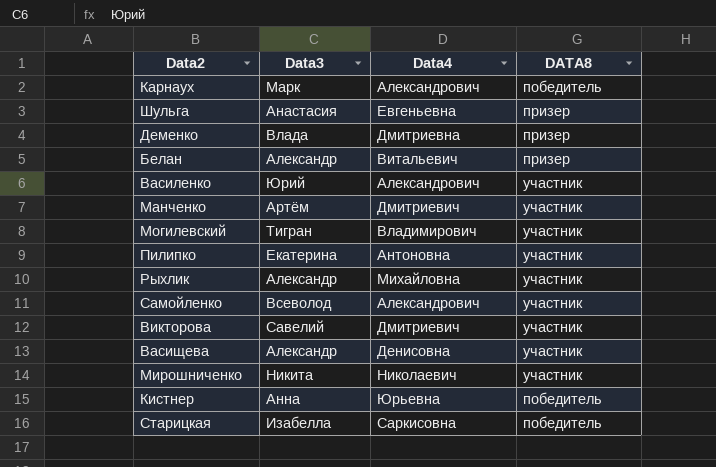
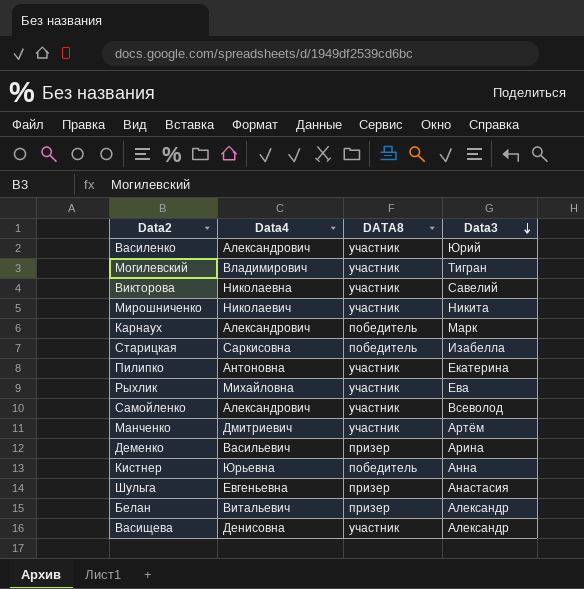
row order: none -> Data3 descending
column Data3 | position: 2 -> 4
Викторова | Data4: Дмитриевич -> Николаевна
Рыхлик | Data3: Александр -> Ева
Деменко | Data4: Дмитриевна -> Васильевич
Деменко | Data3: Влада -> Арина

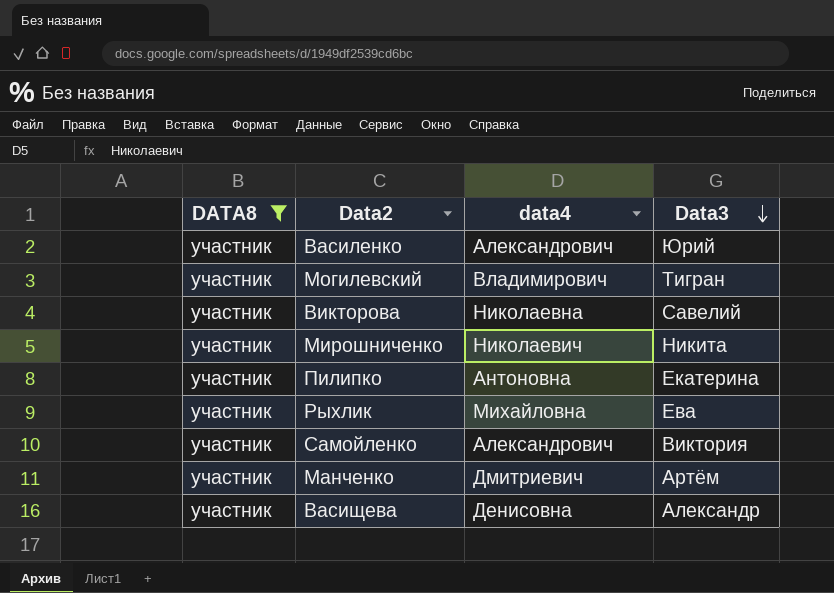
filter: none -> DATA8 = участник
column DATA8 | position: 3 -> 1
column name: Data4 -> data4
Самойленко | Data3: Всеволод -> Виктория

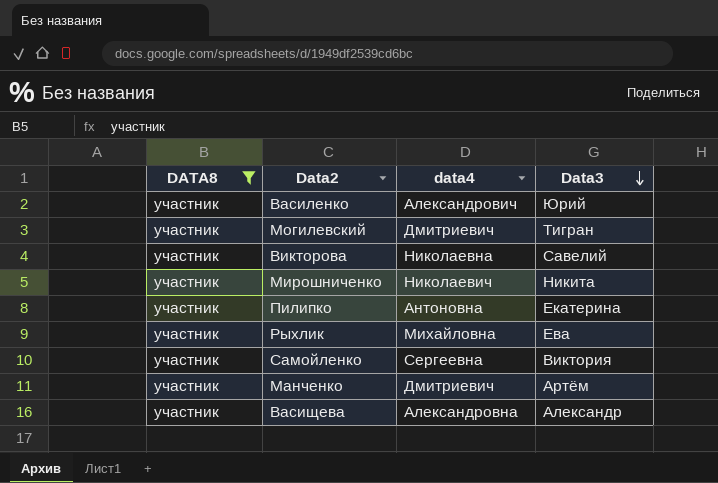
Могилевский | data4: Владимирович -> Дмитриевич
Самойленко | data4: Александрович -> Сергеевна
Васищева | data4: Денисовна -> Александровна

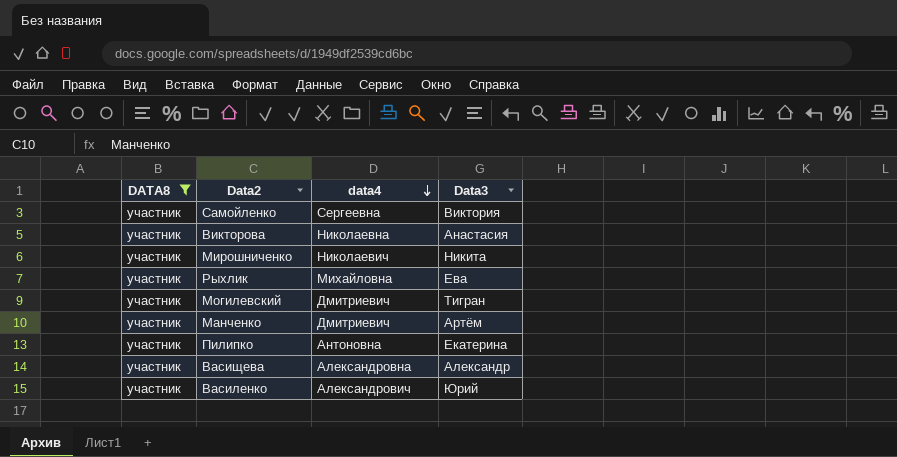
row order: Data3 descending -> data4 descending
Викторова | Data3: Савелий -> Анастасия

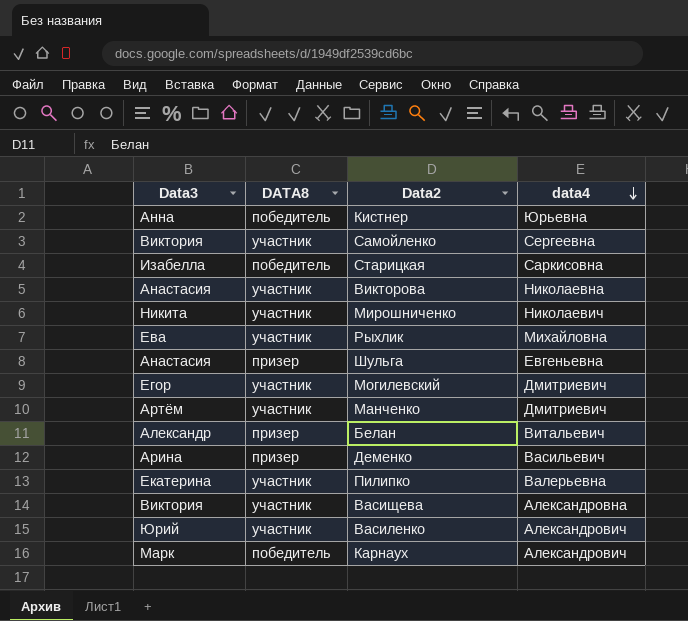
filter: DATA8 = участник -> none
column Data3 | position: 4 -> 1
Могилевский | Data3: Тигран -> Егор
Пилипко | data4: Антоновна -> Валерьевна
Васищева | Data3: Александр -> Виктория

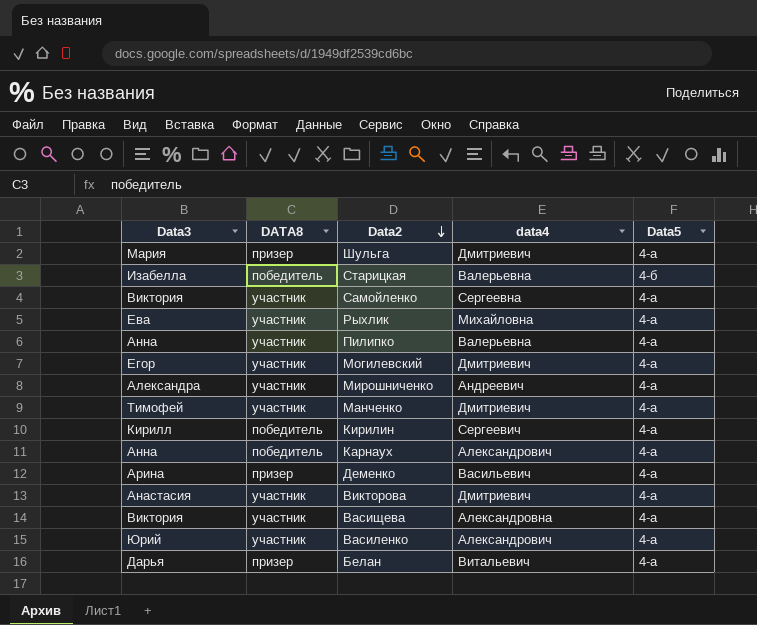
row order: data4 descending -> Data2 descending
column Data5 | position: none -> 5
row Кистнер: Анна | победитель | Юрьевна -> none
Шульга | Data3: Анастасия -> Мария
Шульга | data4: Евгеньевна -> Дмитриевич
Старицкая | data4: Саркисовна -> Валерьевна
Пилипко | Data3: Екатерина -> Анна
Мирошниченко | Data3: Никита -> Александра
Мирошниченко | data4: Николаевич -> Андреевич
Манченко | Data3: Артём -> Тимофей
row Кирилин: none -> Кирилл | победитель | Сергеевич | 4-а
Карнаух | Data3: Марк -> Анна
Викторова | data4: Николаевна -> Дмитриевич
Белан | Data3: Александр -> Дарья

